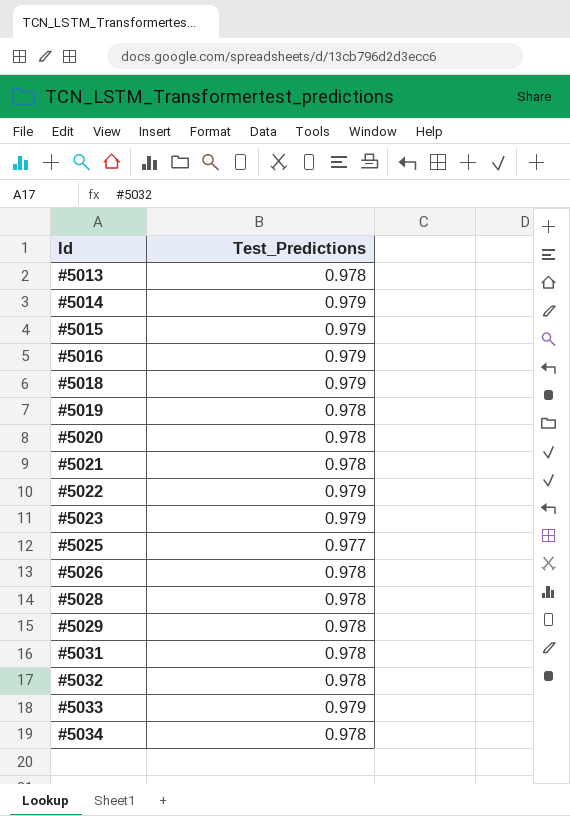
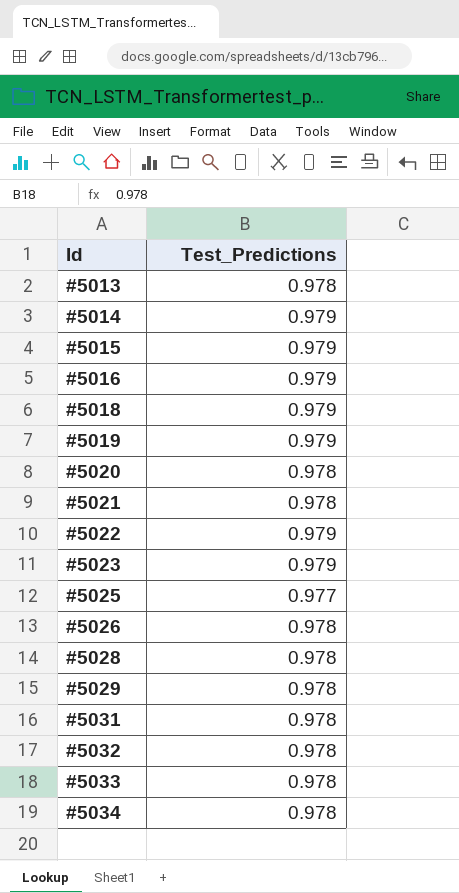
#5019 | Test_Predictions: 0.978 -> 0.979
#5033 | Test_Predictions: 0.979 -> 0.978

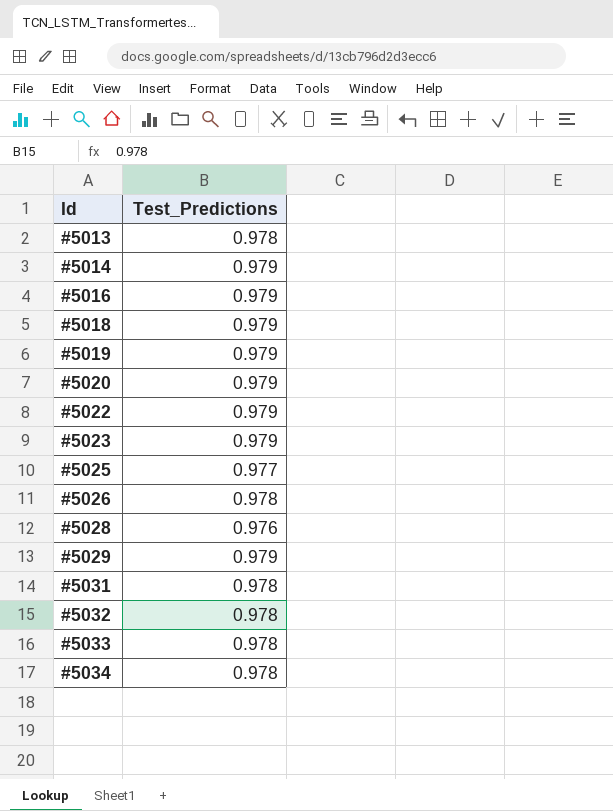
row #5015: 0.979 -> none
row #5021: 0.978 -> none
#5020 | Test_Predictions: 0.978 -> 0.979
#5028 | Test_Predictions: 0.978 -> 0.976
#5029 | Test_Predictions: 0.978 -> 0.979

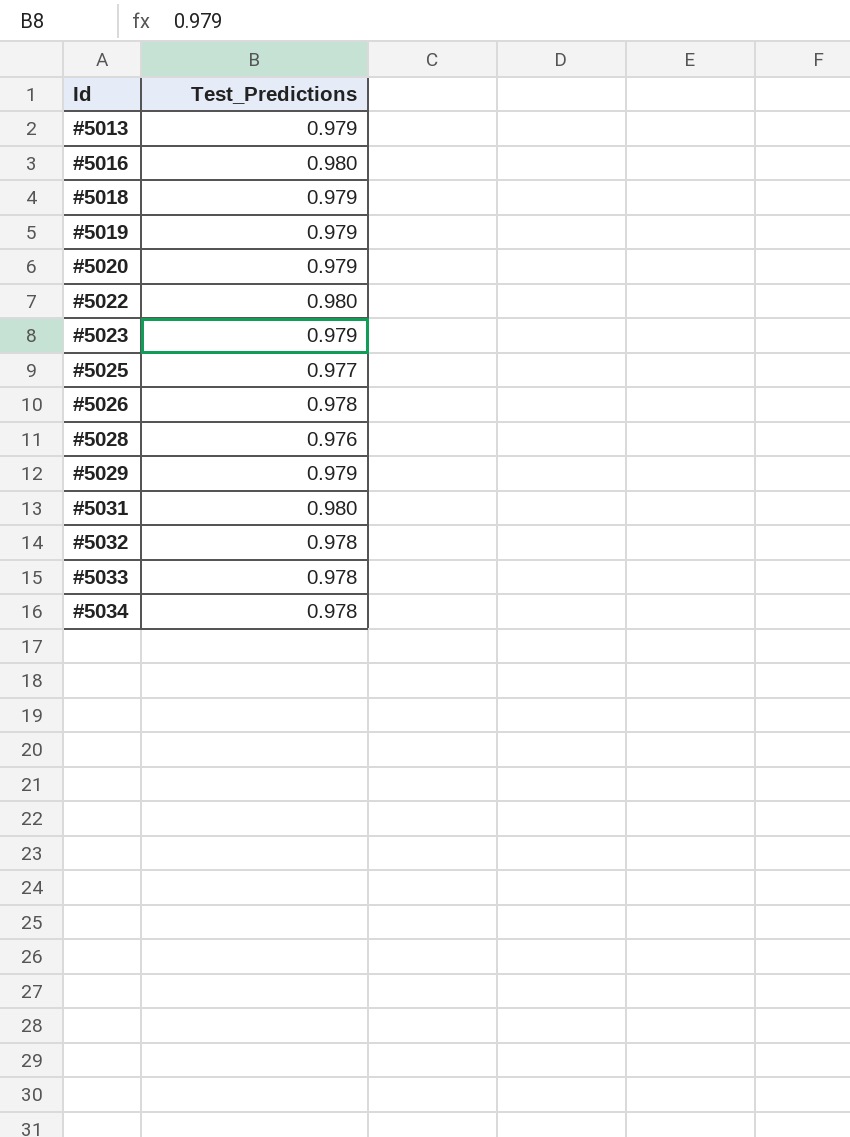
row #5014: 0.979 -> none
#5013 | Test_Predictions: 0.978 -> 0.979
#5016 | Test_Predictions: 0.979 -> 0.980
#5022 | Test_Predictions: 0.979 -> 0.980
#5031 | Test_Predictions: 0.978 -> 0.980

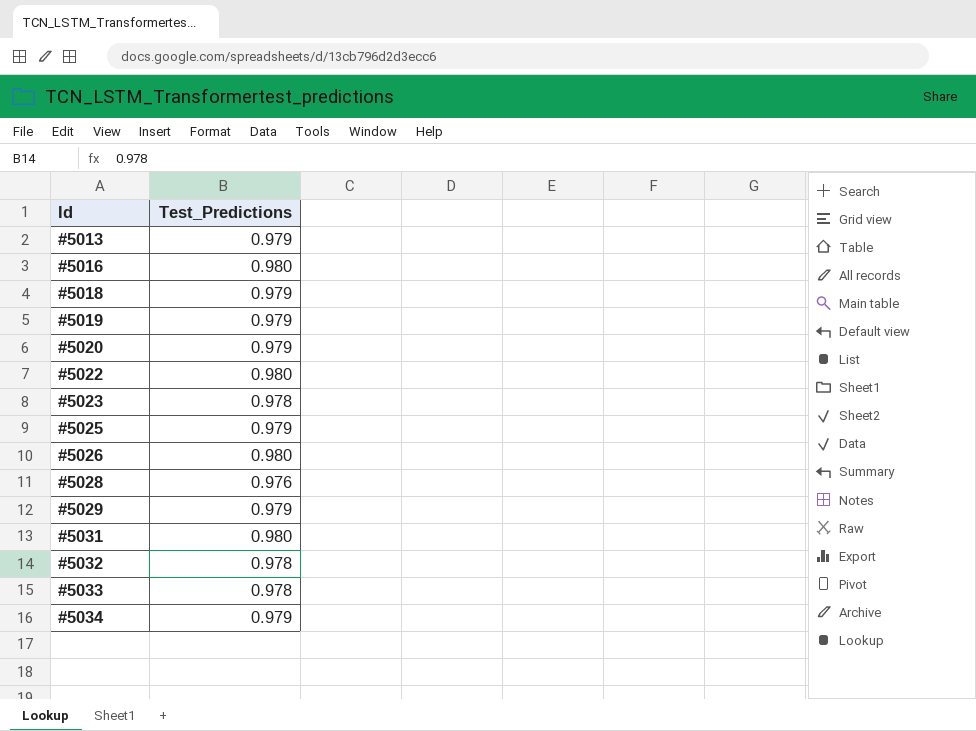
#5023 | Test_Predictions: 0.979 -> 0.978
#5025 | Test_Predictions: 0.977 -> 0.979
#5026 | Test_Predictions: 0.978 -> 0.980
#5034 | Test_Predictions: 0.978 -> 0.979

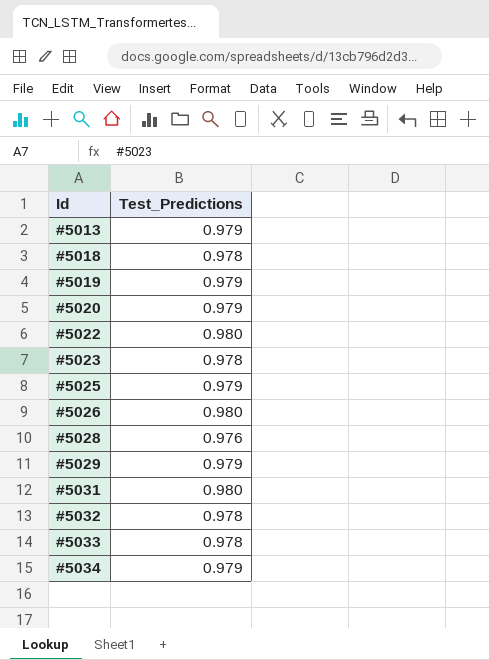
row #5016: 0.980 -> none
#5018 | Test_Predictions: 0.979 -> 0.978

